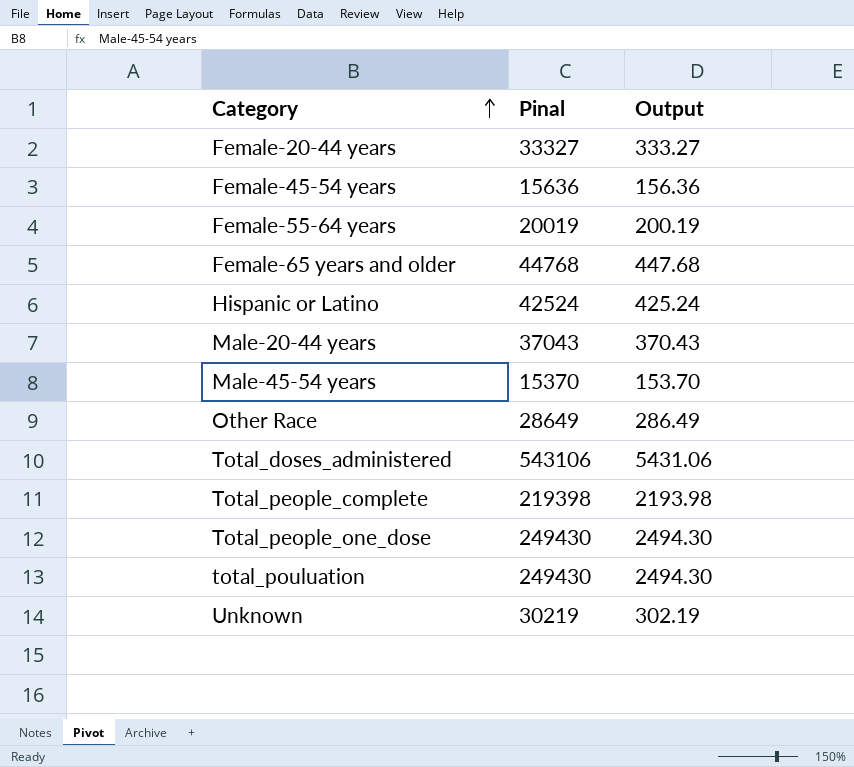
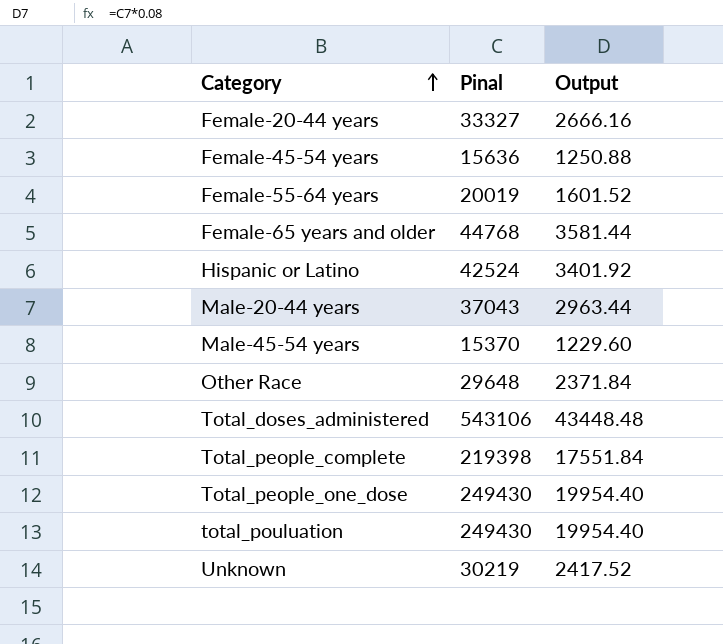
column Output | formula: [Pinal] * 0.01 -> [Pinal] * 0.08
Other Race | Pinal: 28649 -> 29648

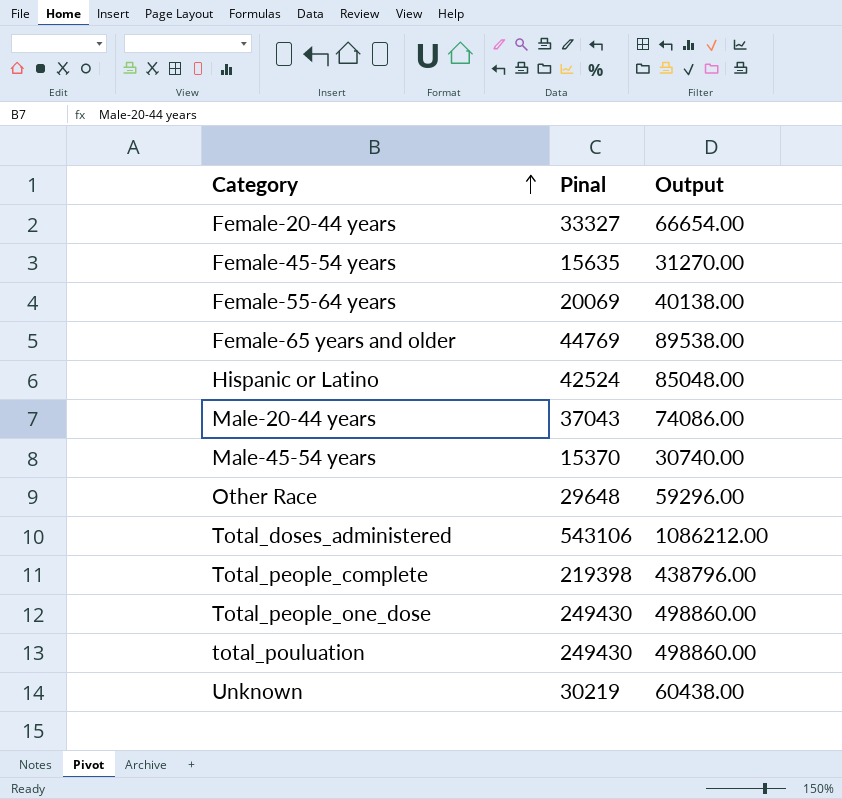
column Output | formula: [Pinal] * 0.08 -> [Pinal] * 2
Female-45-54 years | Pinal: 15636 -> 15635
Female-55-64 years | Pinal: 20019 -> 20069
Female-65 years and older | Pinal: 44768 -> 44769

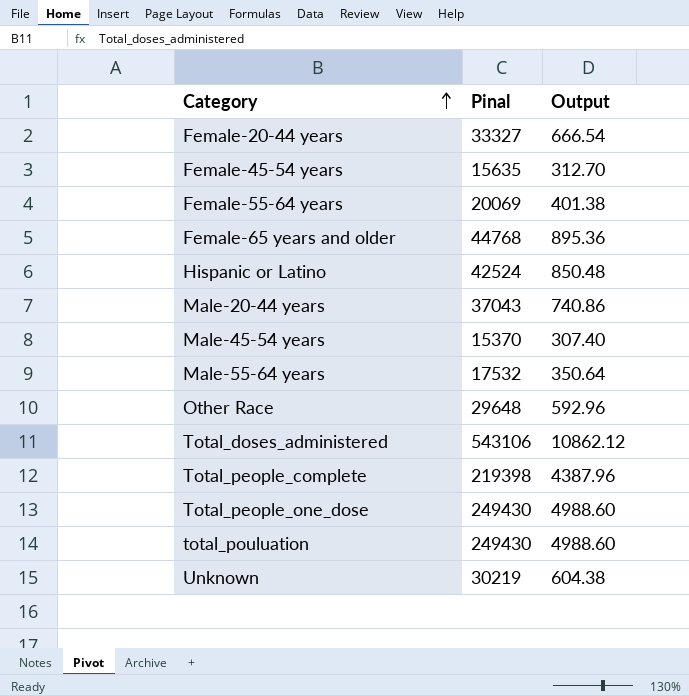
column Output | formula: [Pinal] * 2 -> [Pinal] * 0.02
Female-65 years and older | Pinal: 44769 -> 44768
row Male-55-64 years: none -> 17532 | 350.64

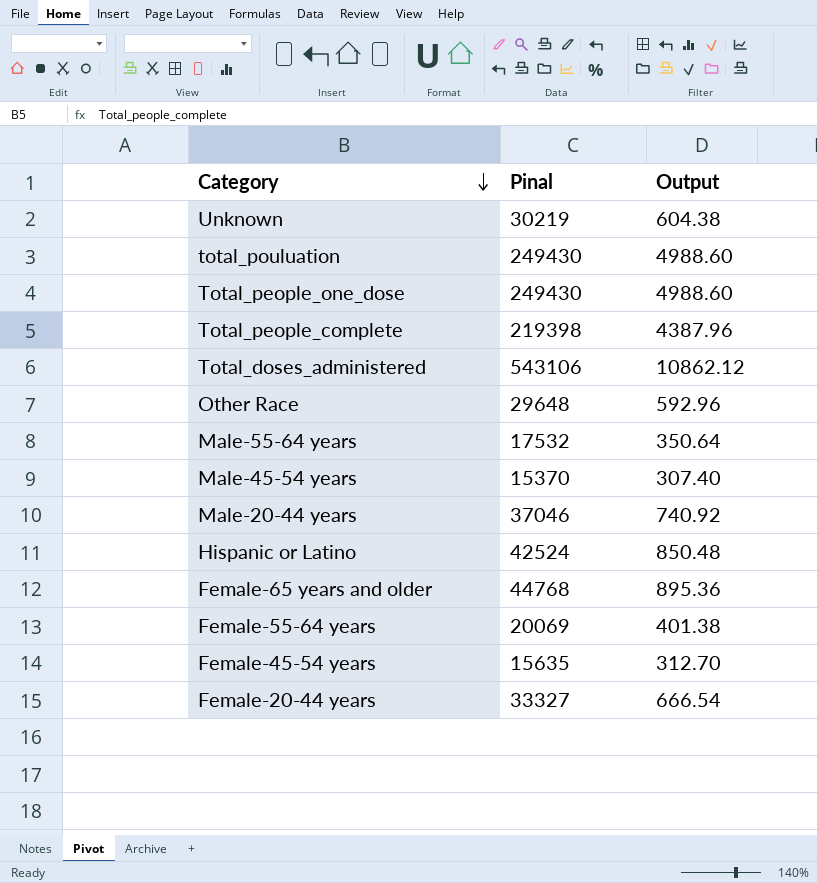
row order: Category ascending -> Category descending
Male-20-44 years | Pinal: 37043 -> 37046
Male-20-44 years | Output: 740.86 -> 740.92

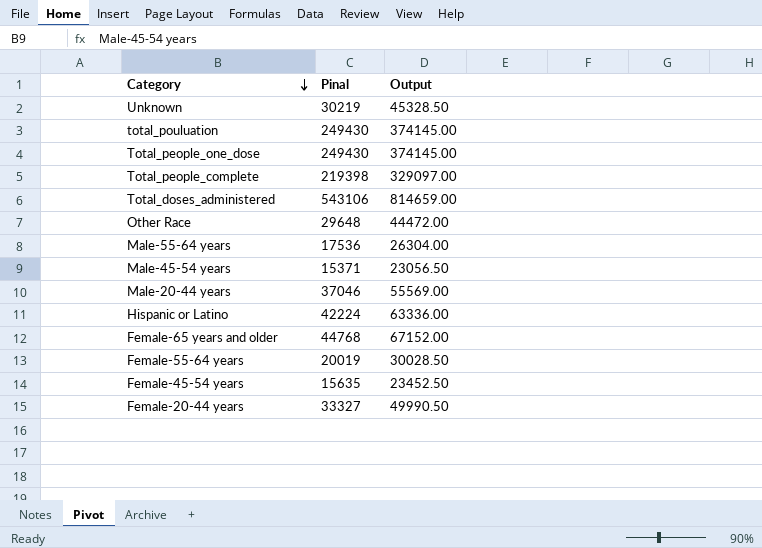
column Output | formula: [Pinal] * 0.02 -> [Pinal] * 1.5
Male-55-64 years | Pinal: 17532 -> 17536
Male-45-54 years | Pinal: 15370 -> 15371
Hispanic or Latino | Pinal: 42524 -> 42224
Female-55-64 years | Pinal: 20069 -> 20019

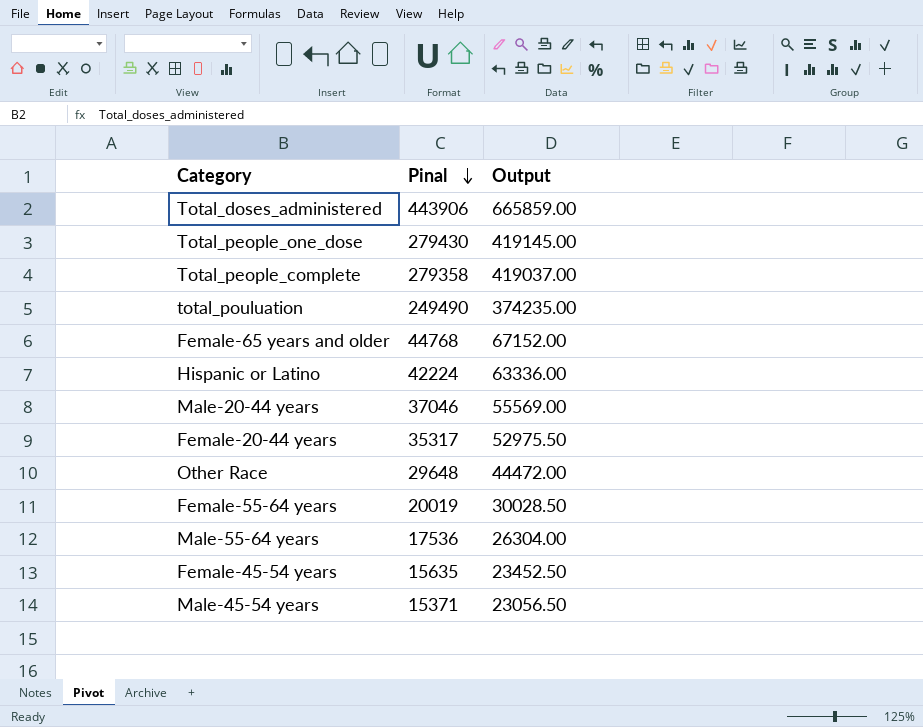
row order: Category descending -> Pinal descending
row Unknown: 30219 | 45328.50 -> none
Total_doses_administered | Pinal: 543106 -> 443906
Total_doses_administered | Output: 814659.00 -> 665859.00
Total_people_one_dose | Pinal: 249430 -> 279430
Total_people_one_dose | Output: 374145.00 -> 419145.00
Total_people_complete | Pinal: 219398 -> 279358
Total_people_complete | Output: 329097.00 -> 419037.00
total_pouluation | Pinal: 249430 -> 249490
total_pouluation | Output: 374145.00 -> 374235.00
Female-20-44 years | Pinal: 33327 -> 35317
Female-20-44 years | Output: 49990.50 -> 52975.50

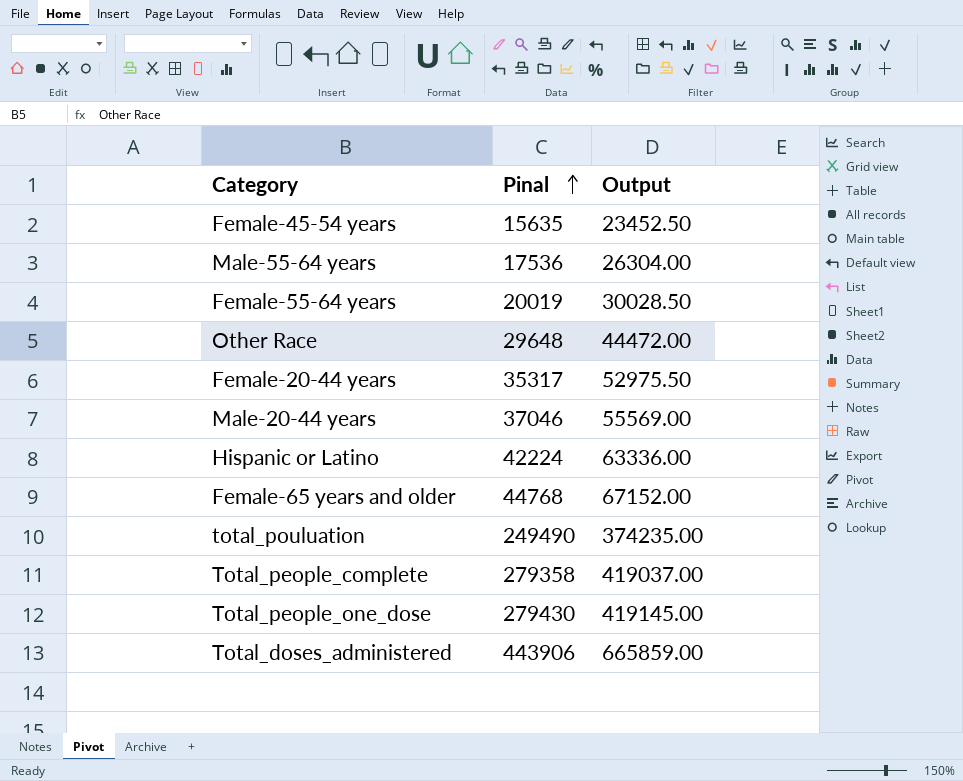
row order: Pinal descending -> Pinal ascending
row Male-45-54 years: 15371 | 23056.50 -> none

